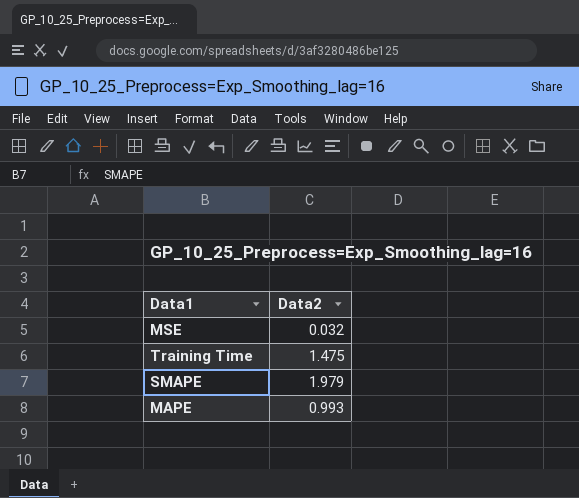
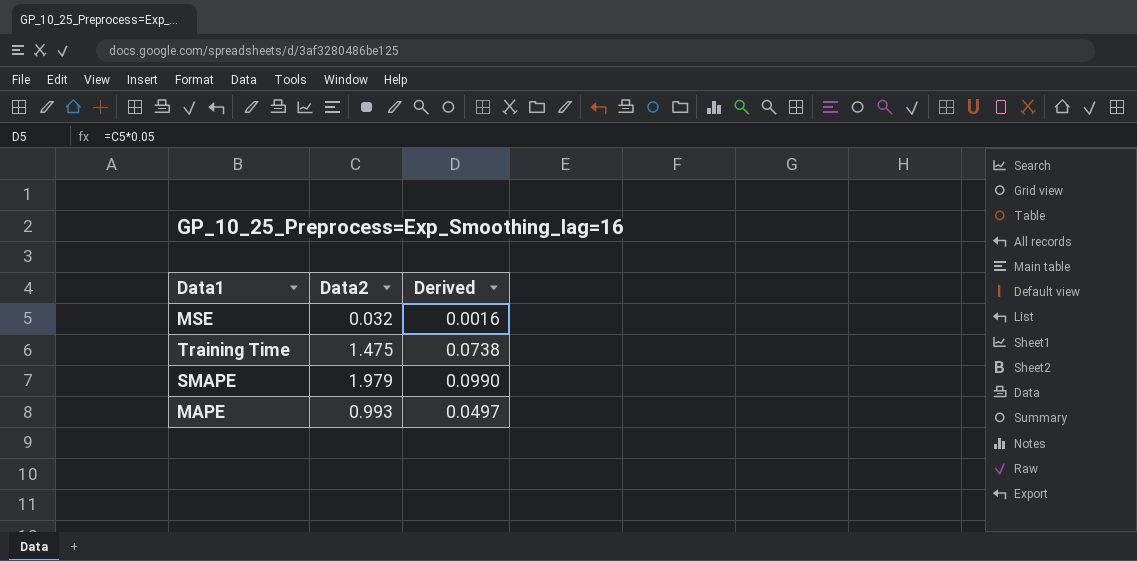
column Derived | formula: none -> [Data2] * 0.05

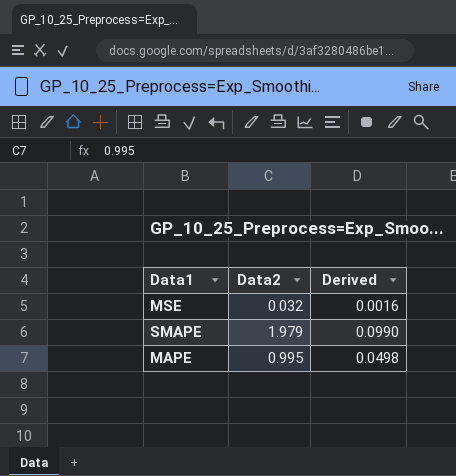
row Training Time: 1.475 | 0.0738 -> none
MAPE | Data2: 0.993 -> 0.995
MAPE | Derived: 0.0497 -> 0.0498

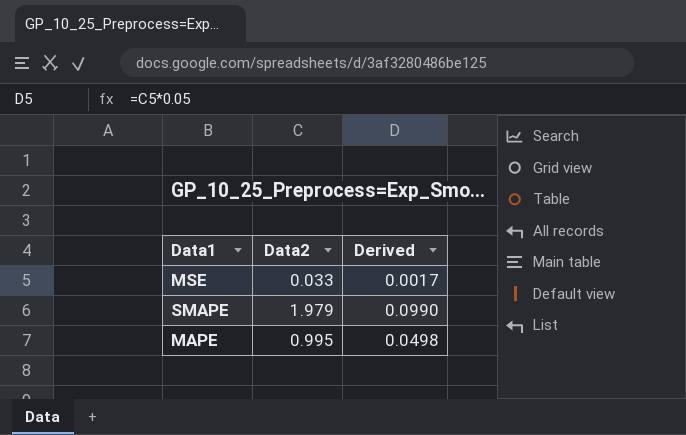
MSE | Data2: 0.032 -> 0.033
MSE | Derived: 0.0016 -> 0.0017

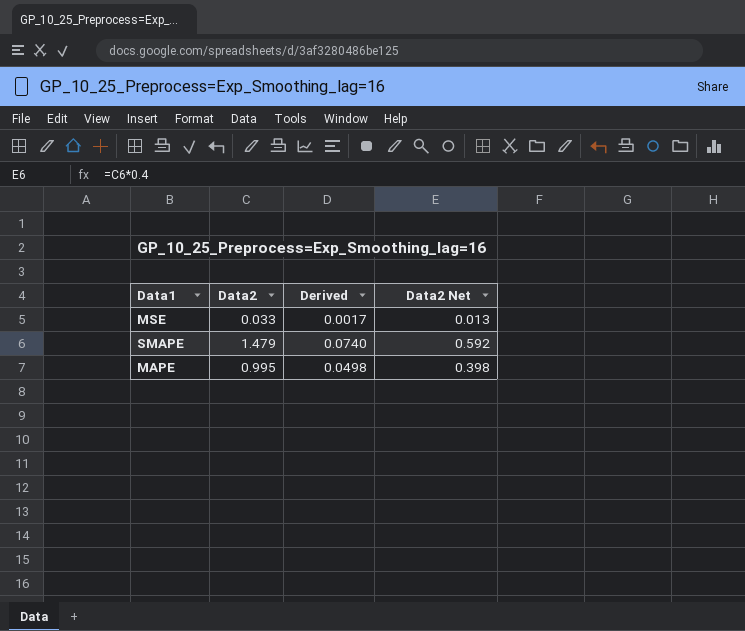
column Data2 Net | formula: none -> [Data2] * 0.4
SMAPE | Data2: 1.979 -> 1.479
SMAPE | Derived: 0.0990 -> 0.0740

